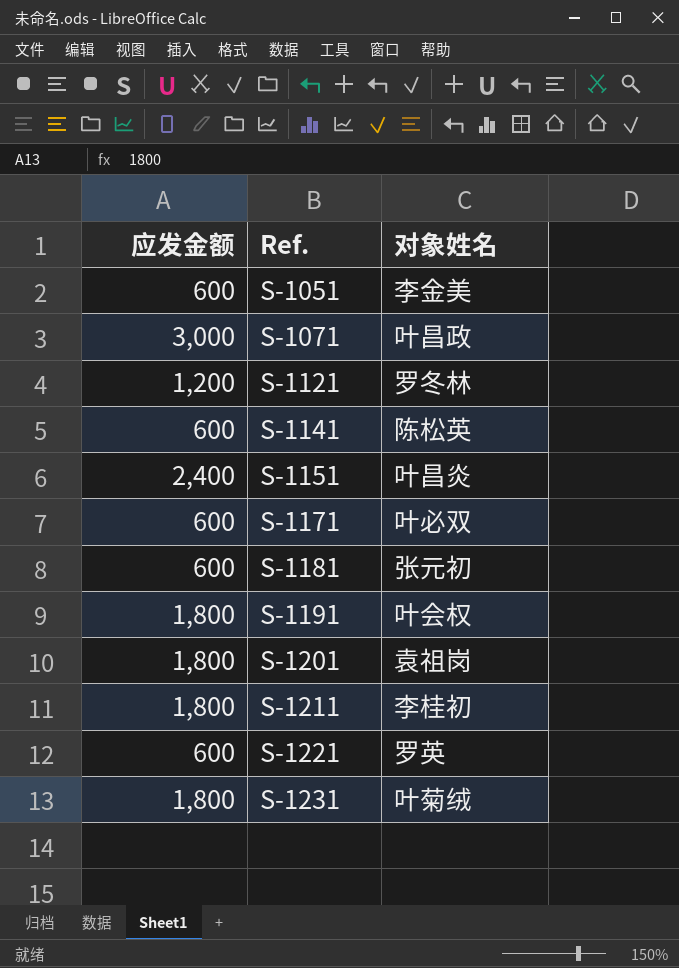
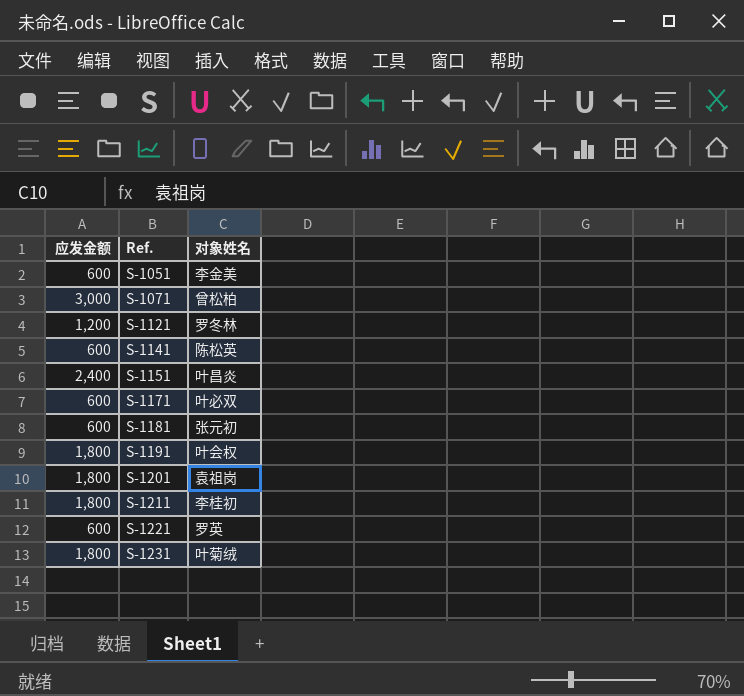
S-1071 | 对象姓名: 叶昌政 -> 曾松柏

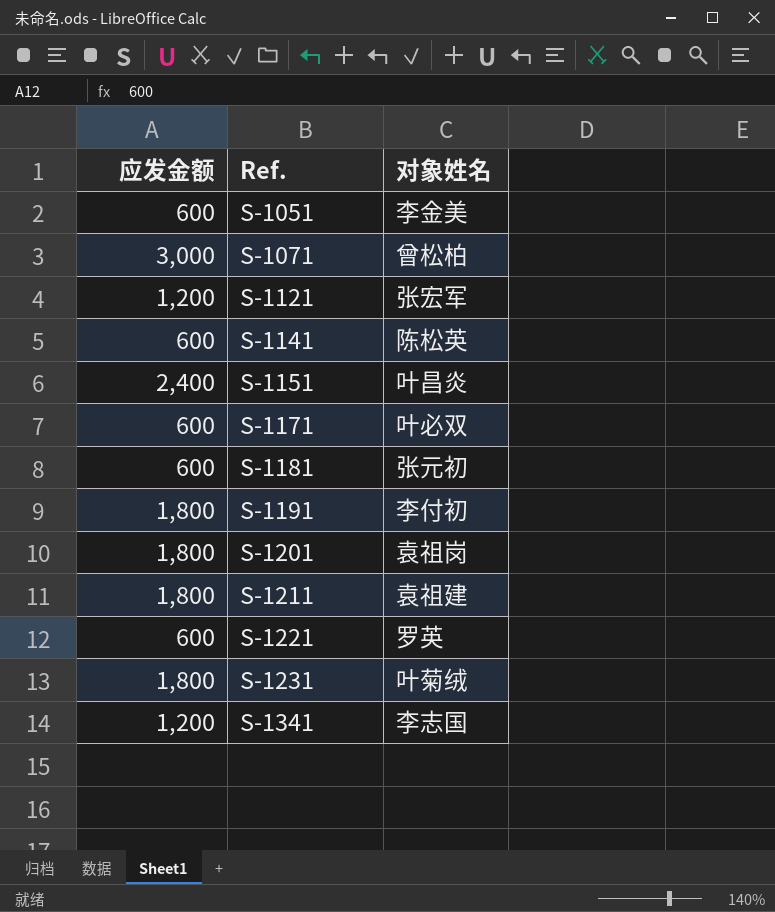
S-1121 | 对象姓名: 罗冬林 -> 张宏军
S-1191 | 对象姓名: 叶会权 -> 李付初
S-1211 | 对象姓名: 李桂初 -> 袁祖建
row S-1341: none -> 1,200 | 李志国

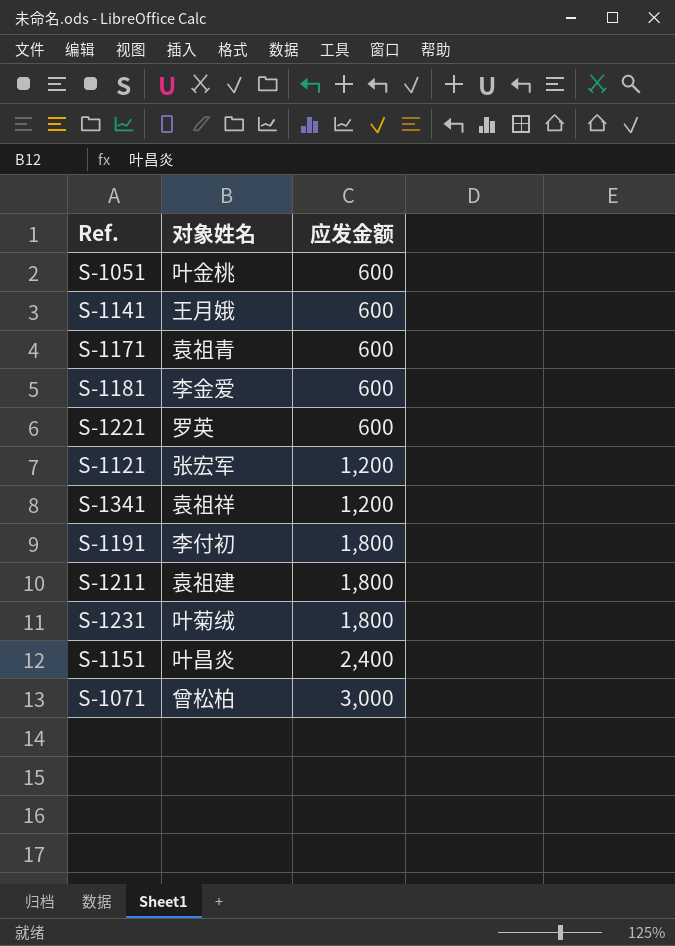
row order: Ref. ascending -> 应发金额 ascending
column 应发金额 | position: 1 -> 3
row S-1201: 1,800 | 袁祖岗 -> none
S-1051 | 对象姓名: 李金美 -> 叶金桃
S-1141 | 对象姓名: 陈松英 -> 王月娥
S-1171 | 对象姓名: 叶必双 -> 袁祖青
S-1181 | 对象姓名: 张元初 -> 李金爱
S-1341 | 对象姓名: 李志国 -> 袁祖祥

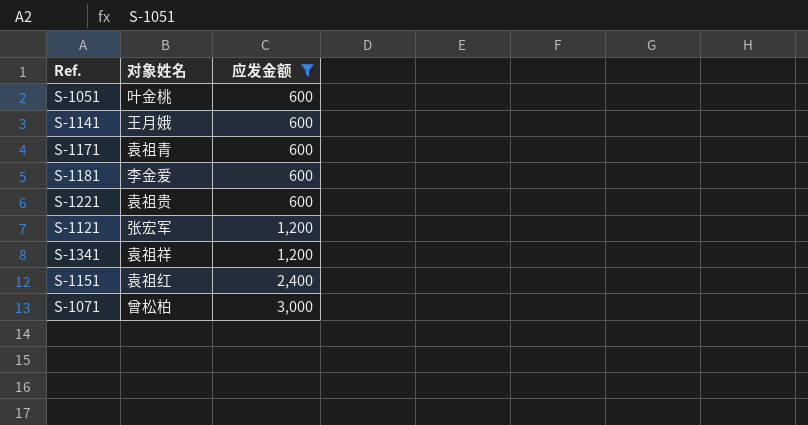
filter: none -> 应发金额 != 1,800
S-1221 | 对象姓名: 罗英 -> 袁祖贵
S-1151 | 对象姓名: 叶昌炎 -> 袁祖红

